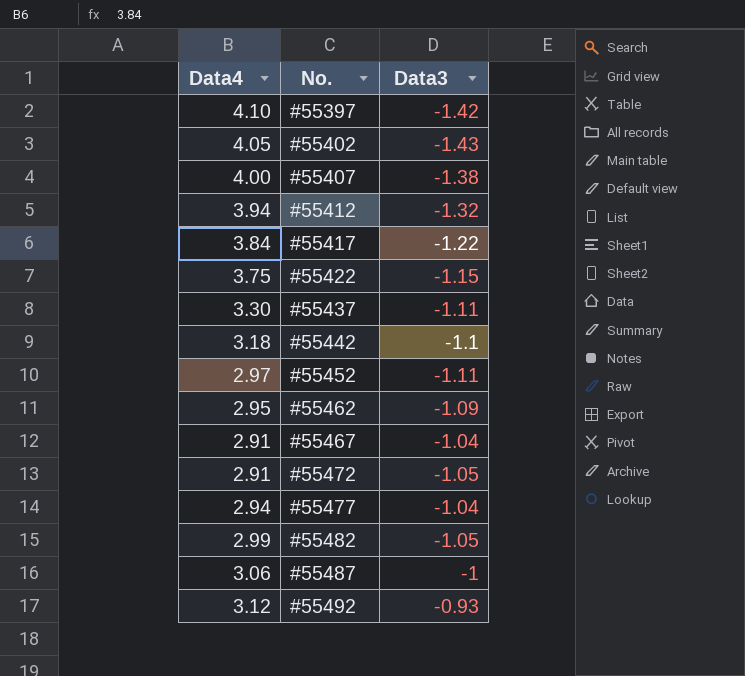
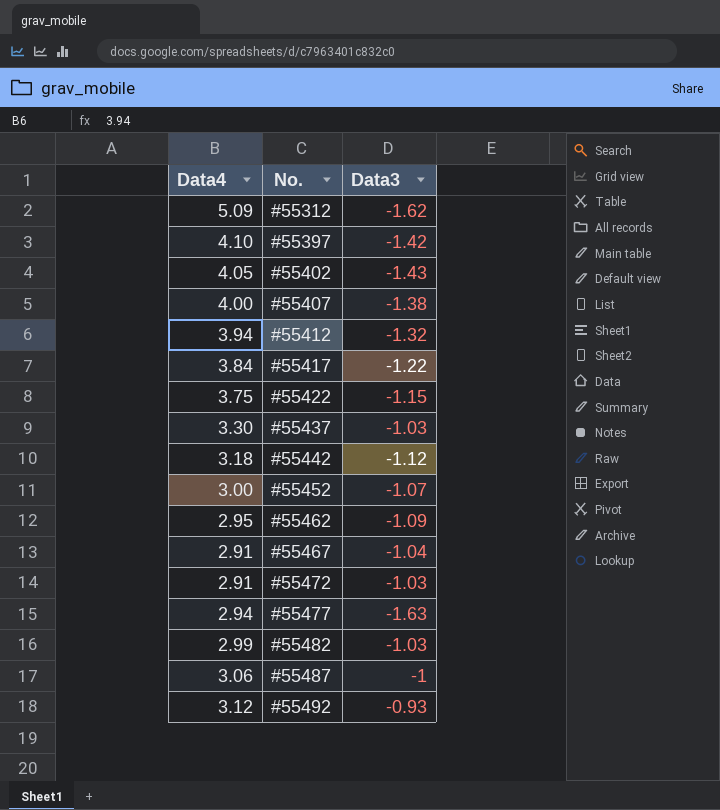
row #55312: none -> 5.09 | -1.62
#55437 | Data3: -1.11 -> -1.03
#55442 | Data3: -1.1 -> -1.12
#55452 | Data4: 2.97 -> 3.00
#55452 | Data3: -1.11 -> -1.07
#55472 | Data3: -1.05 -> -1.03
#55477 | Data3: -1.04 -> -1.63
#55482 | Data3: -1.05 -> -1.03

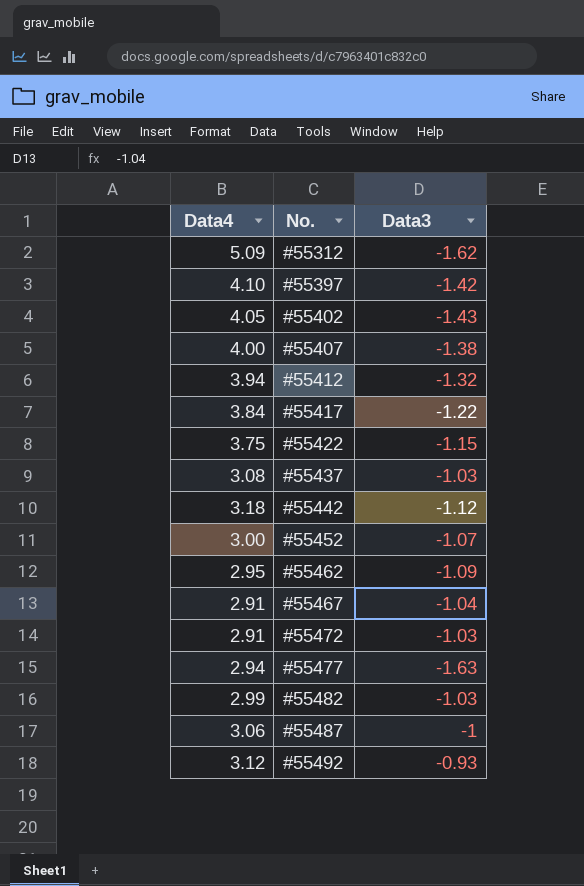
#55437 | Data4: 3.30 -> 3.08

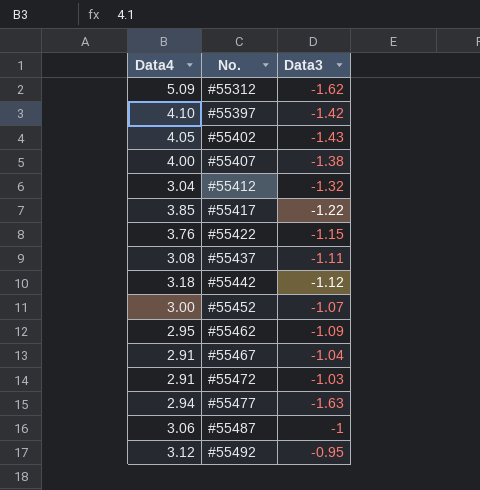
row #55482: 2.99 | -1.03 -> none
#55412 | Data4: 3.94 -> 3.04
#55417 | Data4: 3.84 -> 3.85
#55422 | Data4: 3.75 -> 3.76
#55437 | Data3: -1.03 -> -1.11
#55492 | Data3: -0.93 -> -0.95

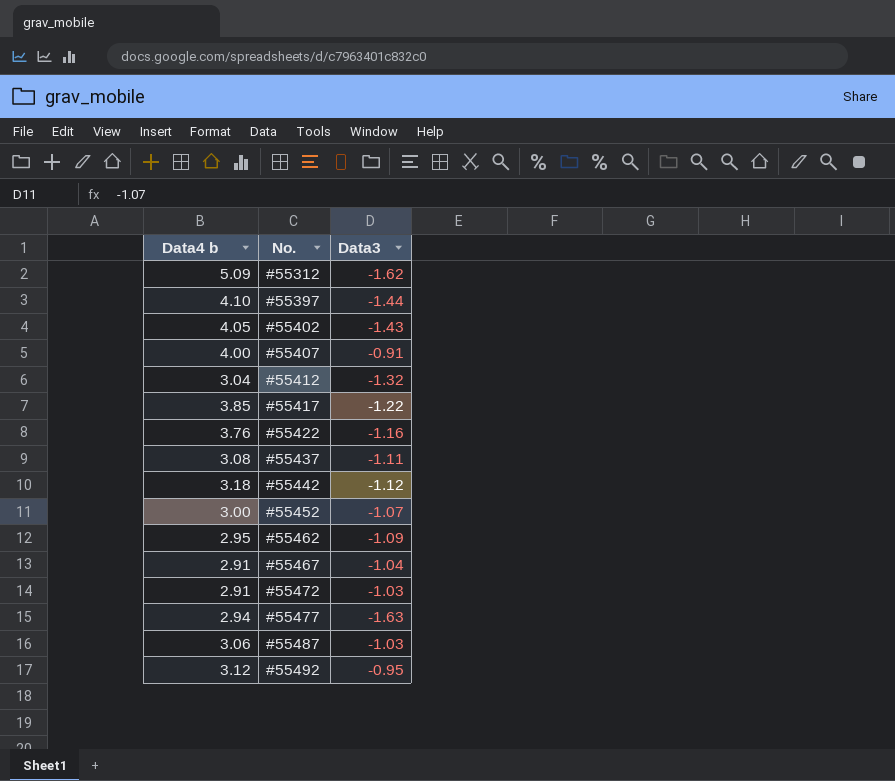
column name: Data4 -> Data4 b
#55397 | Data3: -1.42 -> -1.44
#55407 | Data3: -1.38 -> -0.91
#55422 | Data3: -1.15 -> -1.16
#55487 | Data3: -1 -> -1.03

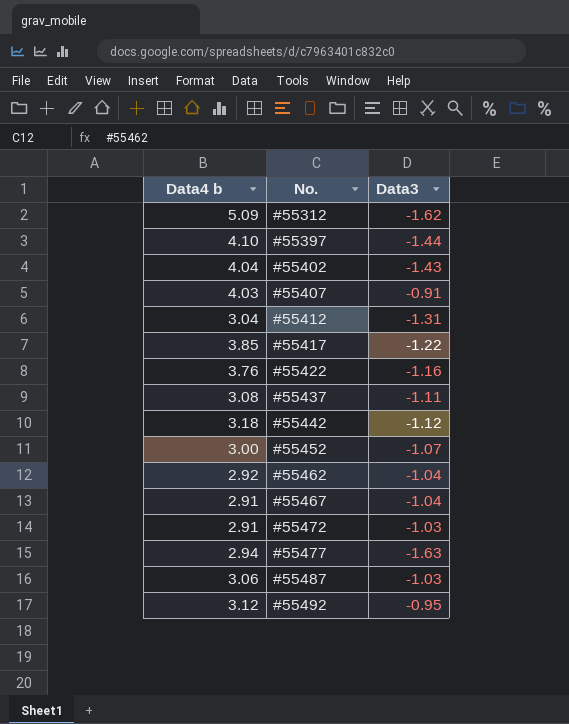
#55402 | Data4 b: 4.05 -> 4.04
#55407 | Data4 b: 4.00 -> 4.03
#55412 | Data3: -1.32 -> -1.31
#55462 | Data4 b: 2.95 -> 2.92
#55462 | Data3: -1.09 -> -1.04

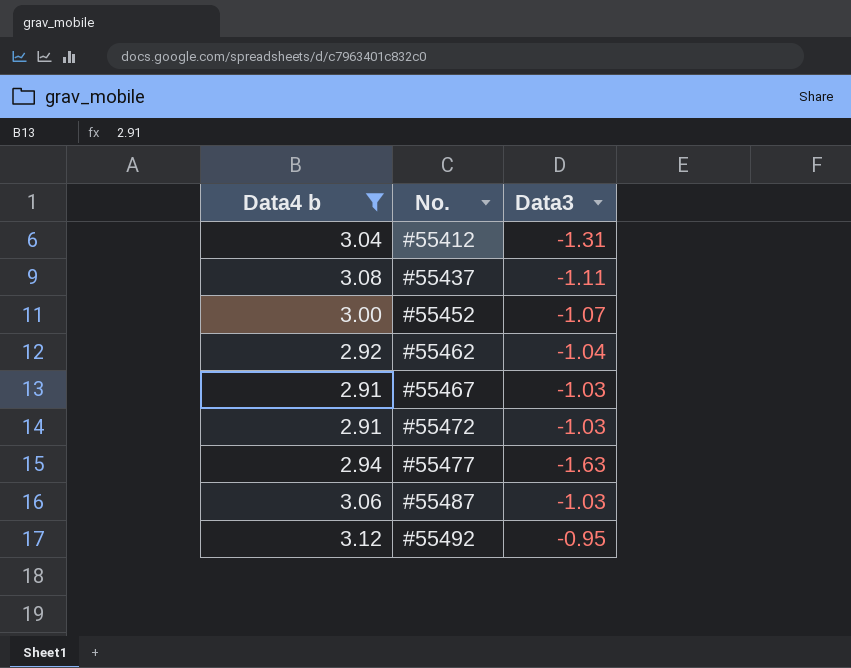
filter: none -> Data4 b <= 3.12
#55467 | Data3: -1.04 -> -1.03

